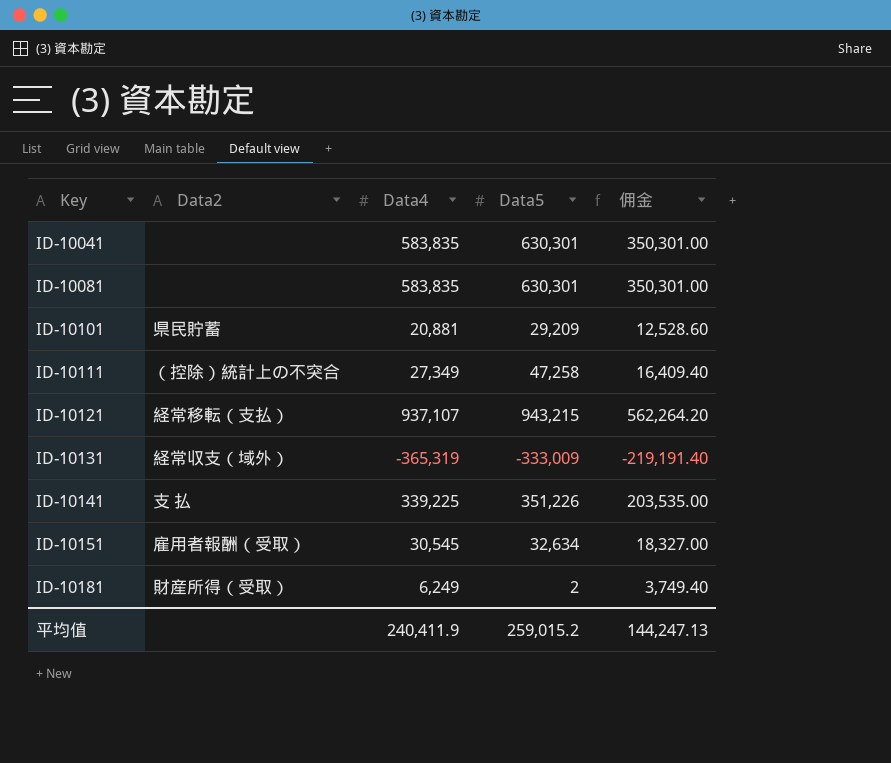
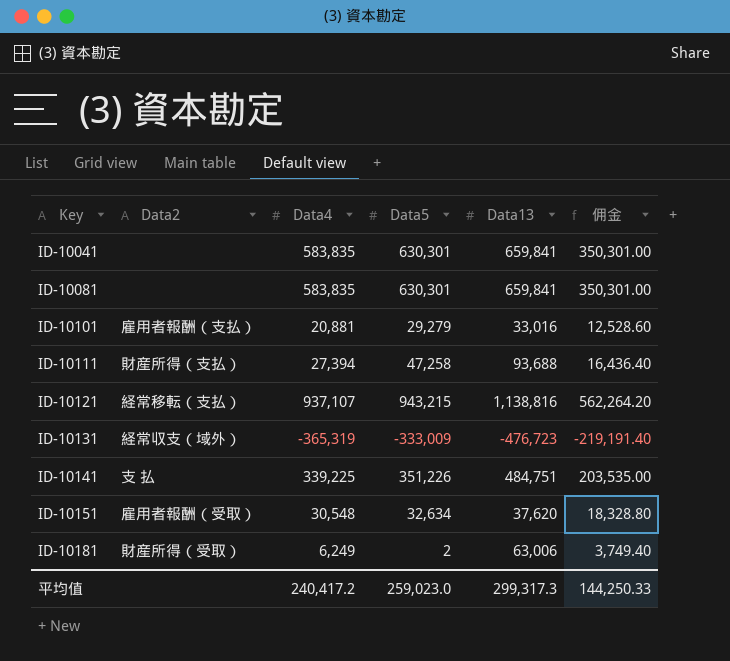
column Data13 | position: none -> 5
ID-10101 | Data2: 県民貯蓄 -> 雇用者報酬（支払）
ID-10101 | Data5: 29,209 -> 29,279
ID-10111 | Data2: （控除）統計上の不突合 -> 財産所得（支払）
ID-10111 | Data4: 27,349 -> 27,394
ID-10111 | 佣金: 16,409.40 -> 16,436.40
ID-10151 | Data4: 30,545 -> 30,548
ID-10151 | 佣金: 18,327.00 -> 18,328.80
平均值 | Data4: 240,411.9 -> 240,417.2
平均值 | Data5: 259,015.2 -> 259,023.0
平均值 | 佣金: 144,247.13 -> 144,250.33

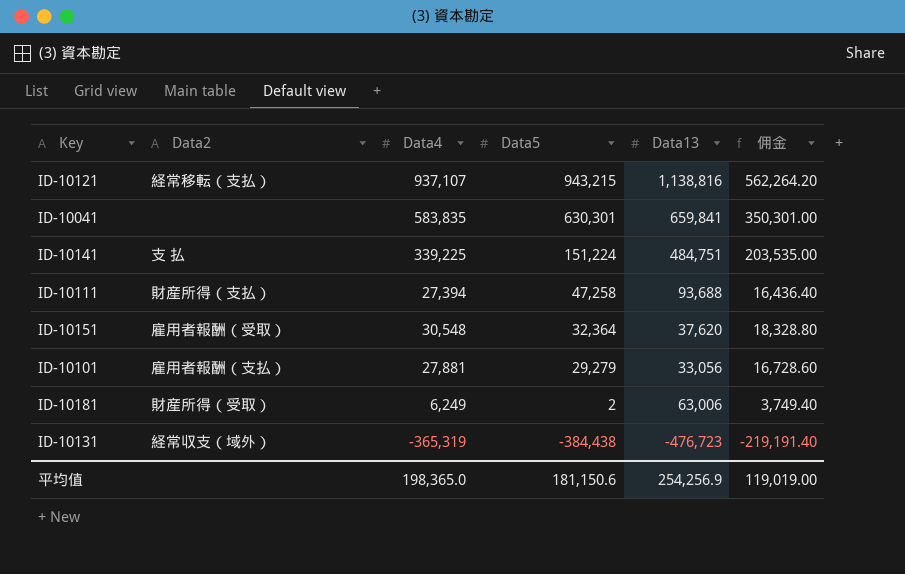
row order: Key ascending -> Data5 descending
row ID-10081: none | 583,835 | 630,301 | 659,841 | 350,301.00 -> none
ID-10141 | Data5: 351,226 -> 151,224
ID-10151 | Data5: 32,634 -> 32,364
ID-10101 | Data4: 20,881 -> 27,881
ID-10101 | Data13: 33,016 -> 33,056
ID-10101 | 佣金: 12,528.60 -> 16,728.60
ID-10131 | Data5: -333,009 -> -384,438
平均值 | Data4: 240,417.2 -> 198,365.0
平均值 | Data5: 259,023.0 -> 181,150.6
平均值 | Data13: 299,317.3 -> 254,256.9
平均值 | 佣金: 144,250.33 -> 119,019.00

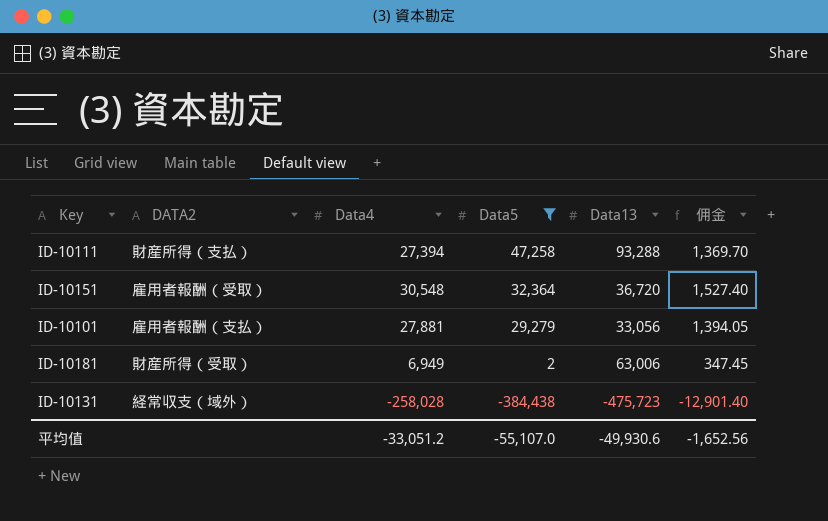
filter: none -> Data5 <= 47,258
column name: Data2 -> DATA2
column 佣金 | formula: [Data4] * 0.6 -> [Data4] * 0.05
ID-10111 | Data13: 93,688 -> 93,288
ID-10151 | Data13: 37,620 -> 36,720
ID-10181 | Data4: 6,249 -> 6,949
ID-10131 | Data4: -365,319 -> -258,028
ID-10131 | Data13: -476,723 -> -475,723
平均值 | Data4: 198,365.0 -> -33,051.2
平均值 | Data5: 181,150.6 -> -55,107.0
平均值 | Data13: 254,256.9 -> -49,930.6
平均值 | 佣金: 119,019.00 -> -1,652.56

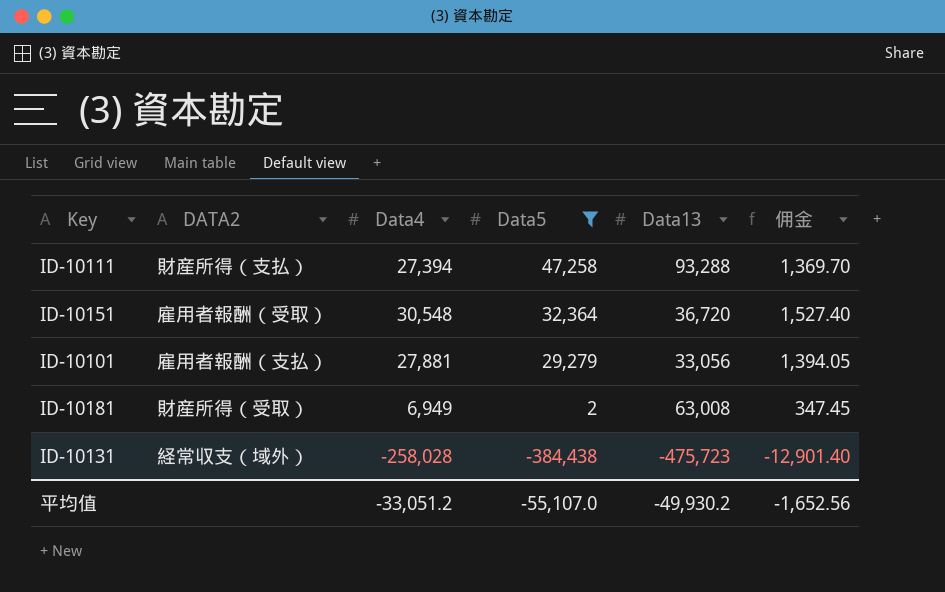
ID-10181 | Data13: 63,006 -> 63,008
平均值 | Data13: -49,930.6 -> -49,930.2

